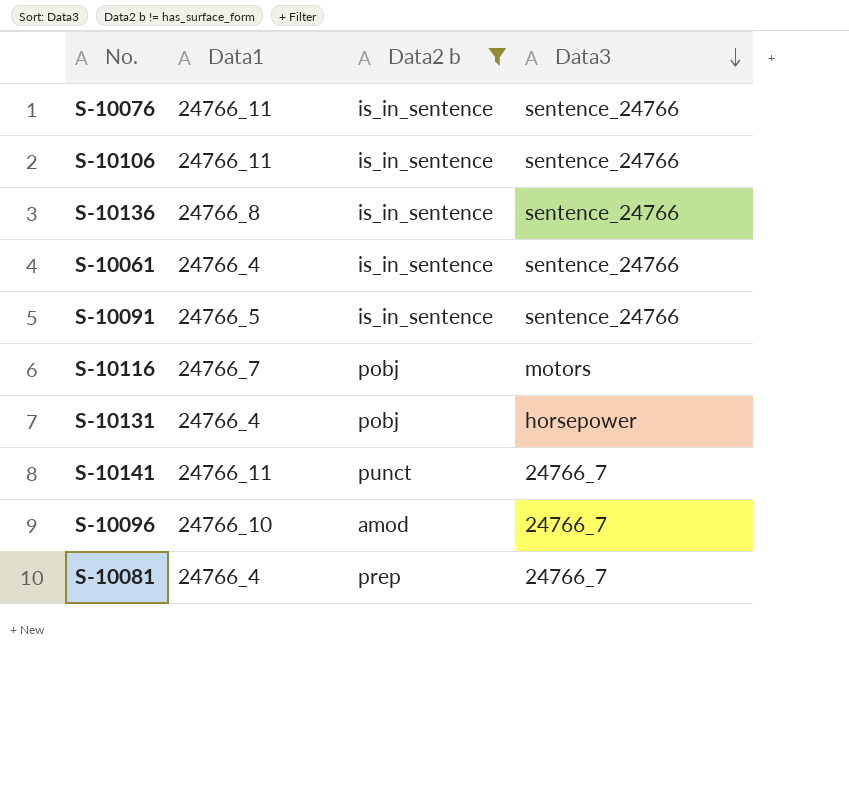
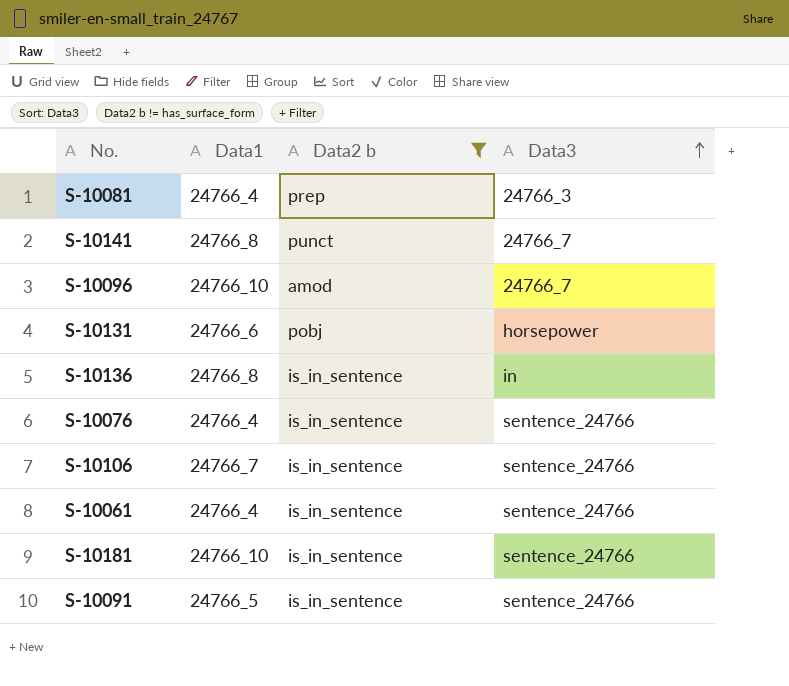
row order: Data3 descending -> Data3 ascending
row S-10116: 24766_7 | pobj | motors -> none
S-10081 | Data3: 24766_7 -> 24766_3
S-10141 | Data1: 24766_11 -> 24766_8
S-10131 | Data1: 24766_4 -> 24766_6
S-10136 | Data3: sentence_24766 -> in
S-10076 | Data1: 24766_11 -> 24766_4
S-10106 | Data1: 24766_11 -> 24766_7
row S-10181: none -> 24766_10 | is_in_sentence | sentence_24766

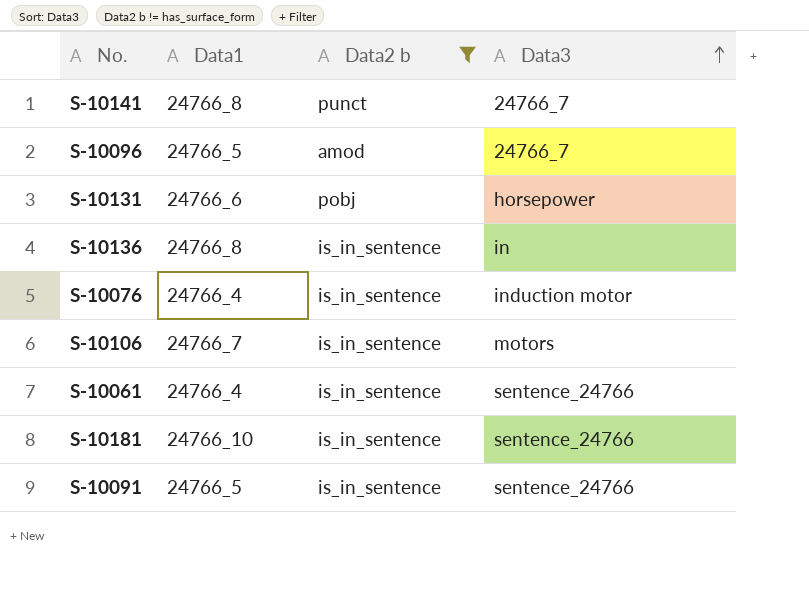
row S-10081: 24766_4 | prep | 24766_3 -> none
S-10096 | Data1: 24766_10 -> 24766_5
S-10076 | Data3: sentence_24766 -> induction motor
S-10106 | Data3: sentence_24766 -> motors

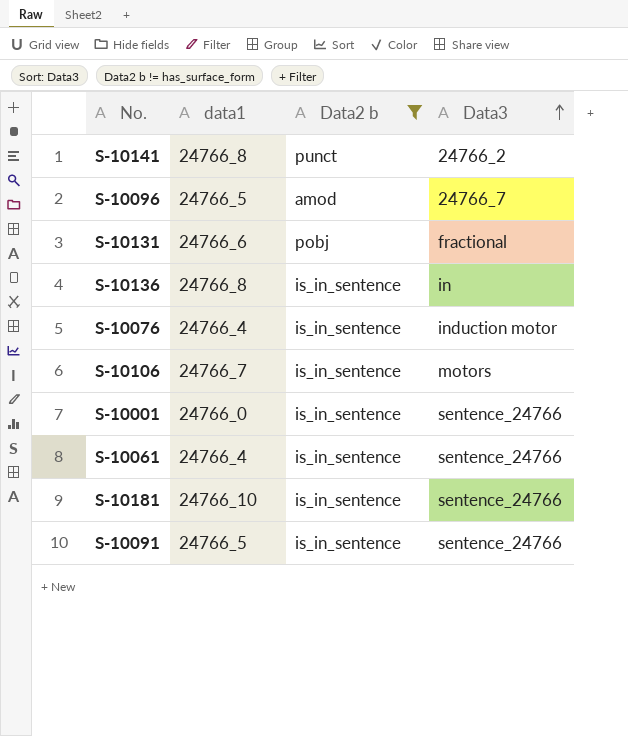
column name: Data1 -> data1
S-10141 | Data3: 24766_7 -> 24766_2
S-10131 | Data3: horsepower -> fractional
row S-10001: none -> 24766_0 | is_in_sentence | sentence_24766

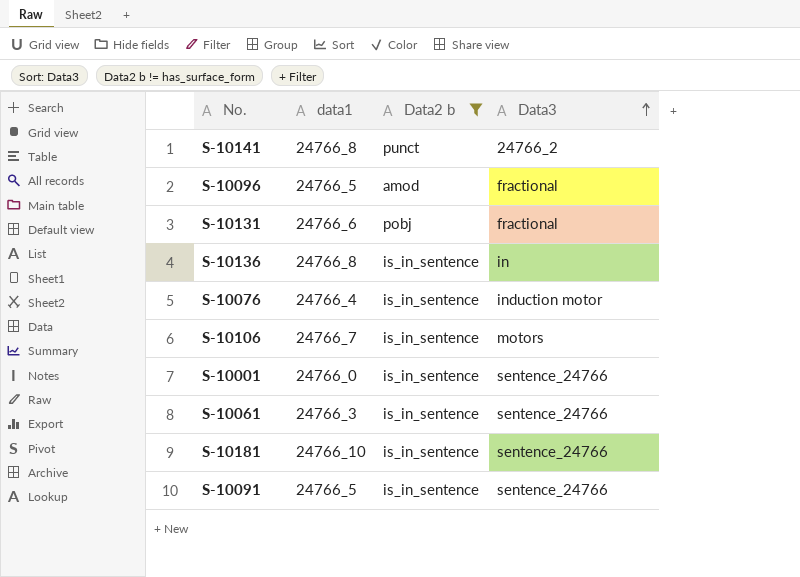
S-10096 | Data3: 24766_7 -> fractional
S-10061 | data1: 24766_4 -> 24766_3

